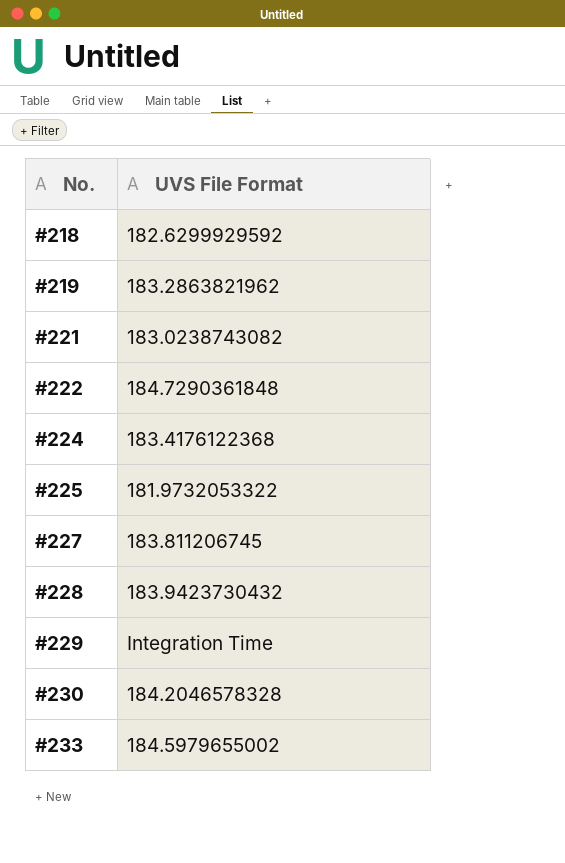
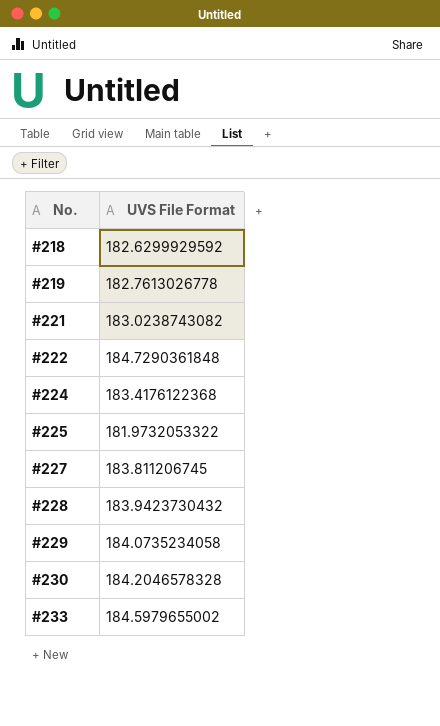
#219 | UVS File Format: 183.2863821962 -> 182.7613026778
#229 | UVS File Format: Integration Time -> 184.0735234058

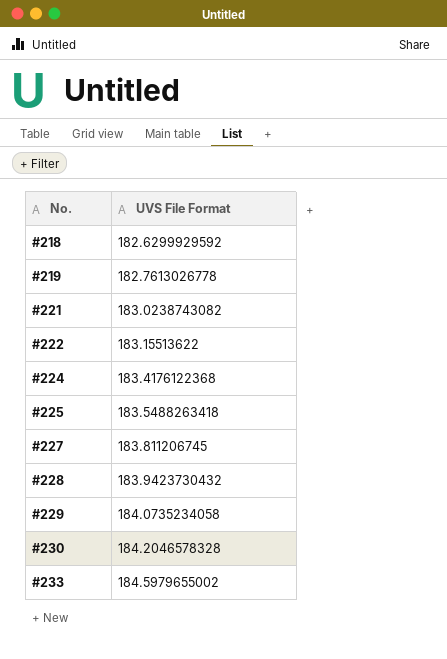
#222 | UVS File Format: 184.7290361848 -> 183.15513622
#225 | UVS File Format: 181.9732053322 -> 183.5488263418

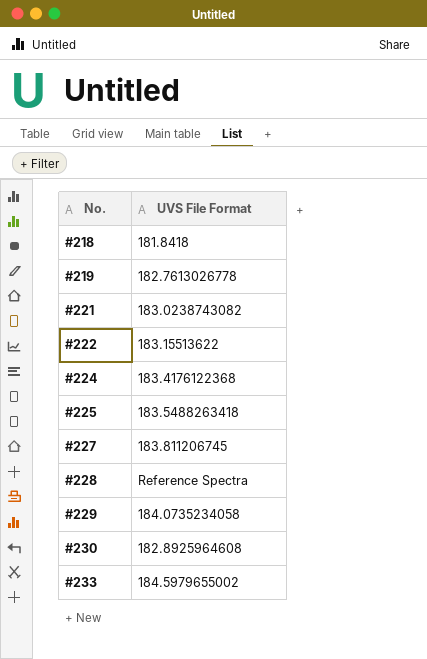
#218 | UVS File Format: 182.6299929592 -> 181.8418
#228 | UVS File Format: 183.9423730432 -> Reference Spectra
#230 | UVS File Format: 184.2046578328 -> 182.8925964608

